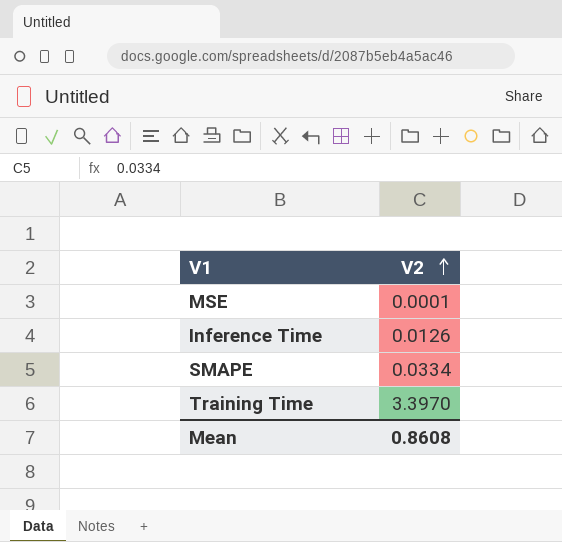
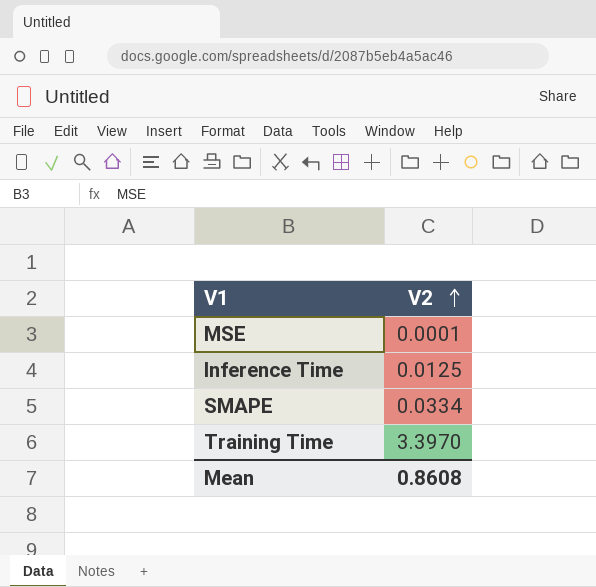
Inference Time | V2: 0.0126 -> 0.0125

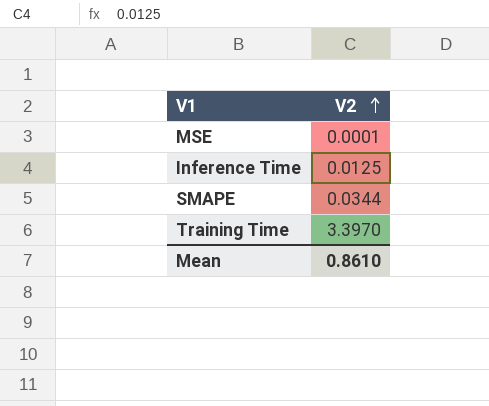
SMAPE | V2: 0.0334 -> 0.0344
Mean | V2: 0.8608 -> 0.8610

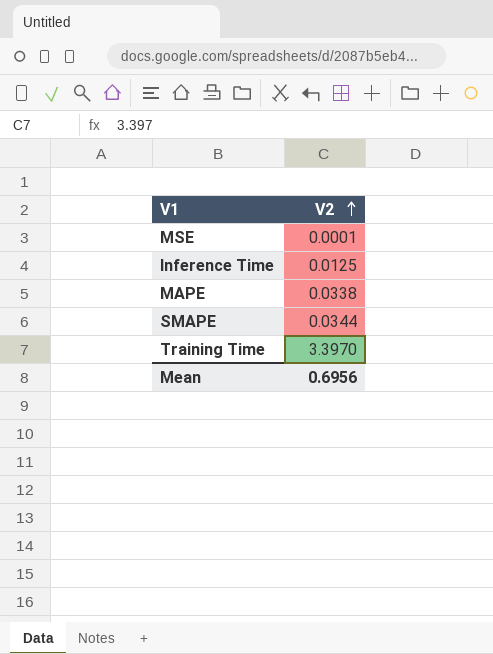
row MAPE: none -> 0.0338
Mean | V2: 0.8610 -> 0.6956

